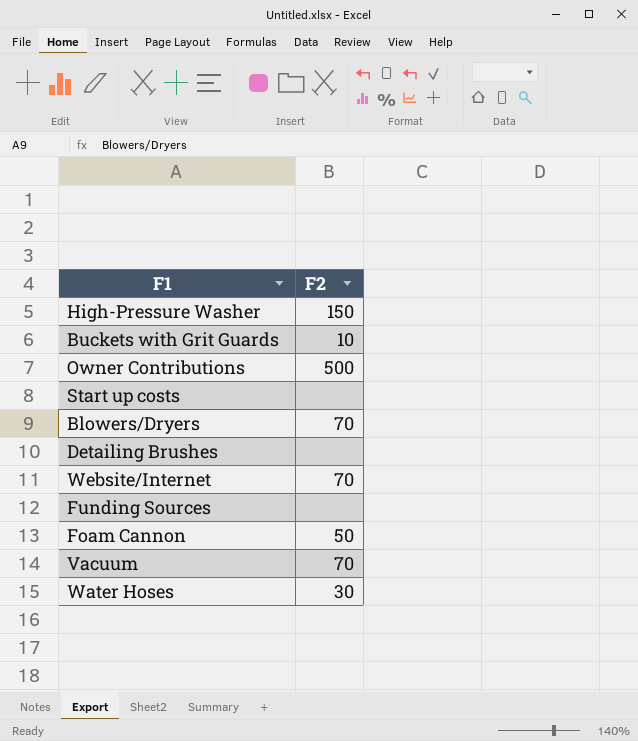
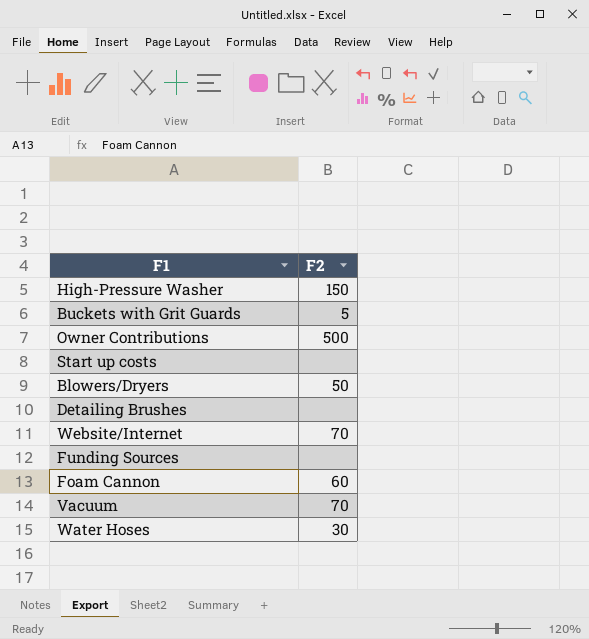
Buckets with Grit Guards | F2: 10 -> 5
Blowers/Dryers | F2: 70 -> 50
Foam Cannon | F2: 50 -> 60

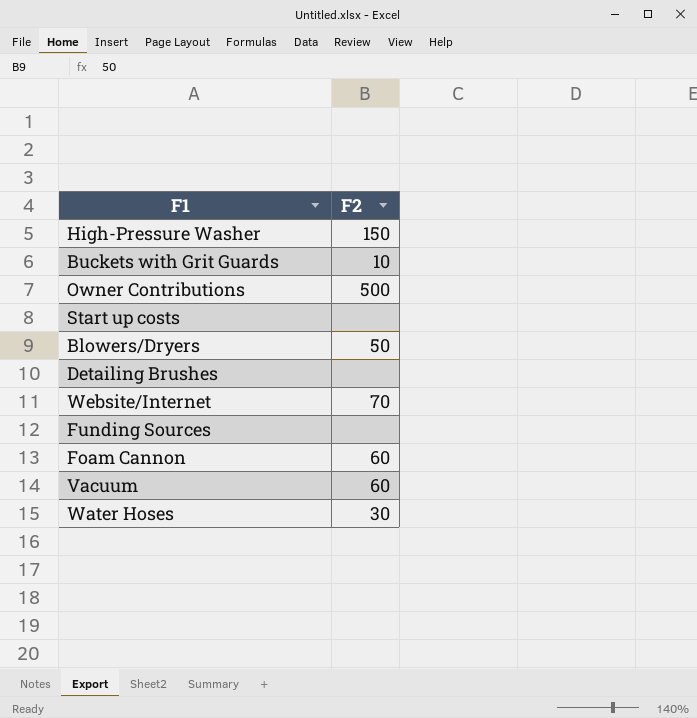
Buckets with Grit Guards | F2: 5 -> 10
Vacuum | F2: 70 -> 60

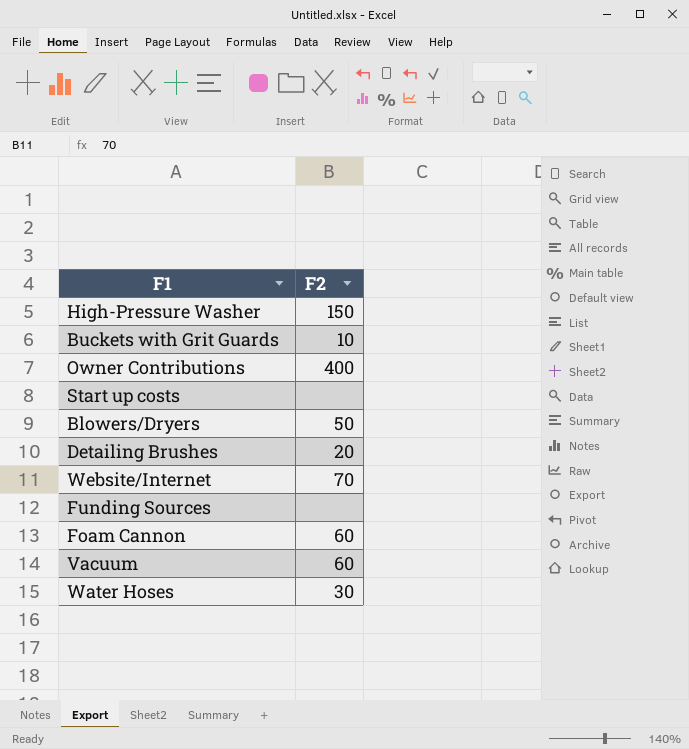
Owner Contributions | F2: 500 -> 400
Detailing Brushes | F2: none -> 20

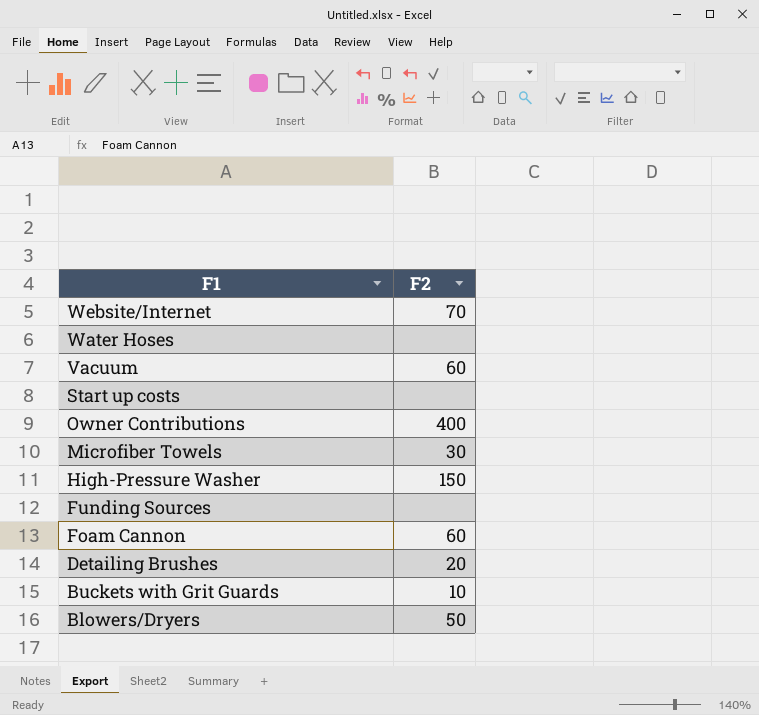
row order: none -> F1 descending
Water Hoses | F2: 30 -> none
row Microfiber Towels: none -> 30

